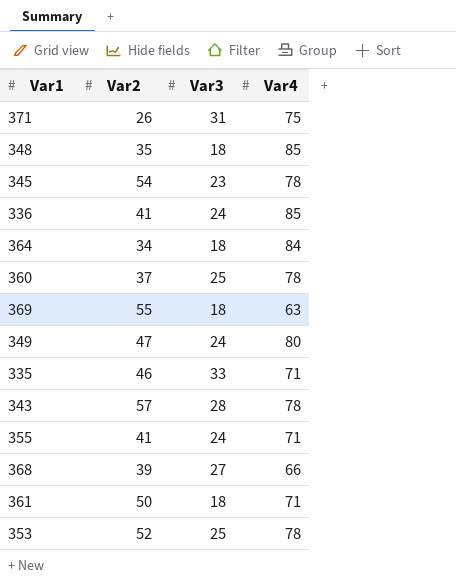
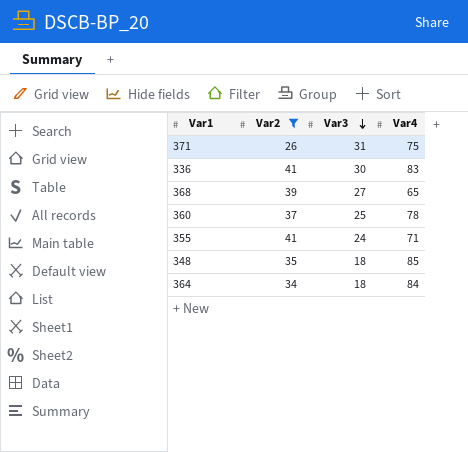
filter: none -> Var2 <= 41
row order: none -> Var3 descending
336 | Var3: 24 -> 30
336 | Var4: 85 -> 83
368 | Var4: 66 -> 65

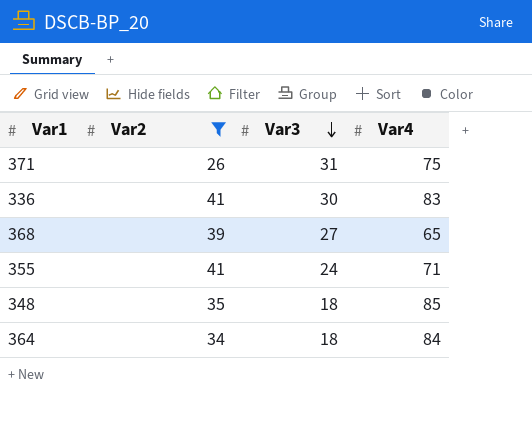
row 360: 37 | 25 | 78 -> none

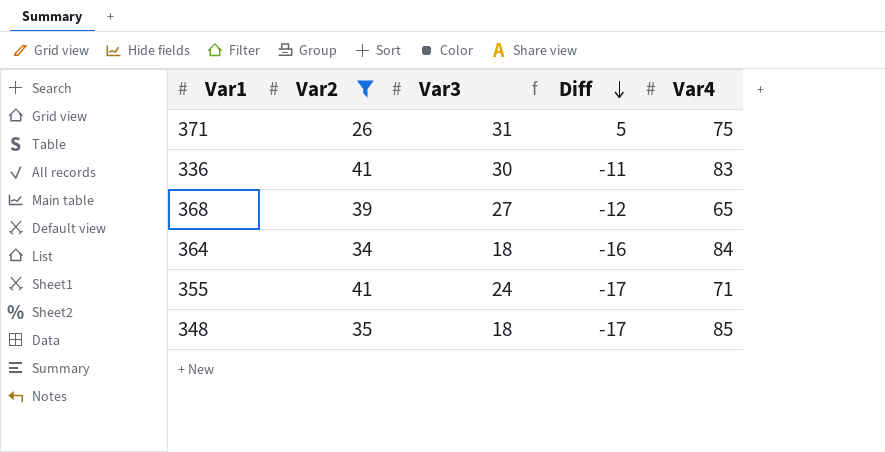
row order: Var3 descending -> Diff descending
column Diff | formula: none -> [Var3] - [Var2]

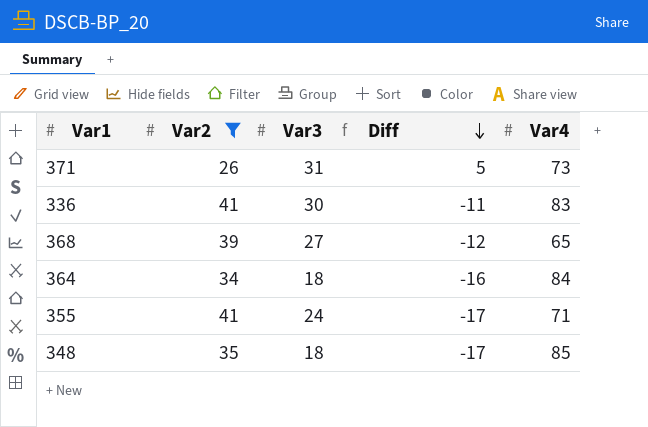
371 | Var4: 75 -> 73

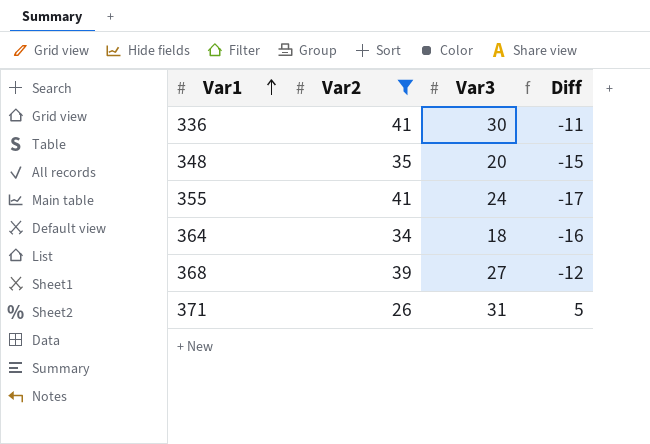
row order: Diff descending -> Var1 ascending
column Var4 | position: 5 -> none
348 | Var3: 18 -> 20
348 | Diff: -17 -> -15

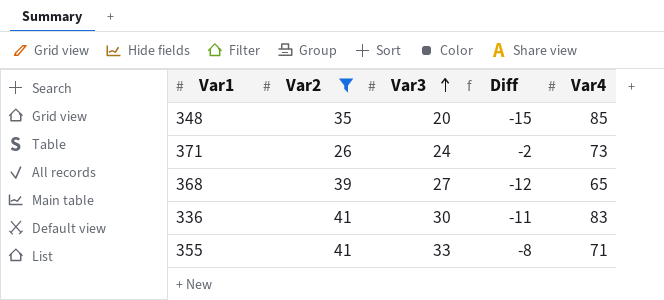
row order: Var1 ascending -> Var3 ascending
column Var4 | position: none -> 5
row 364: 34 | 18 | -16 -> none
371 | Var3: 31 -> 24
371 | Diff: 5 -> -2
355 | Var3: 24 -> 33
355 | Diff: -17 -> -8

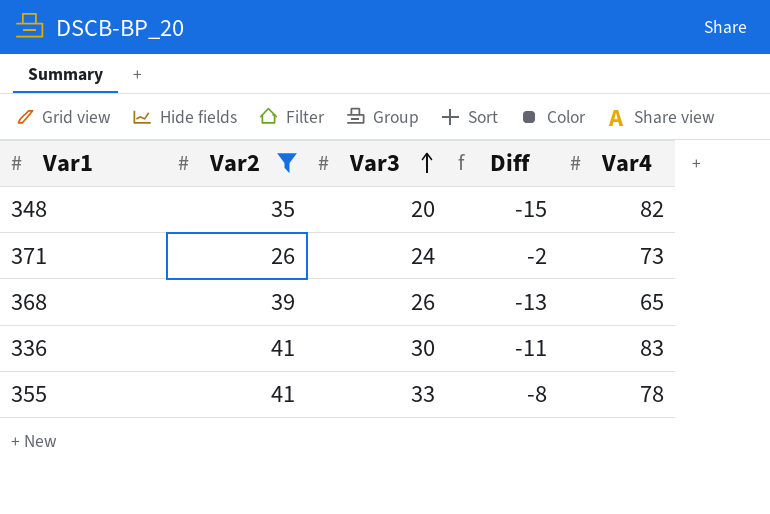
348 | Var4: 85 -> 82
368 | Var3: 27 -> 26
368 | Diff: -12 -> -13
355 | Var4: 71 -> 78

